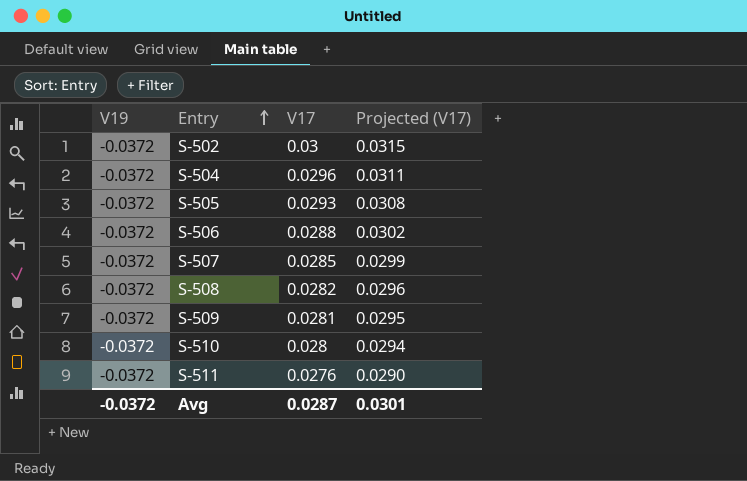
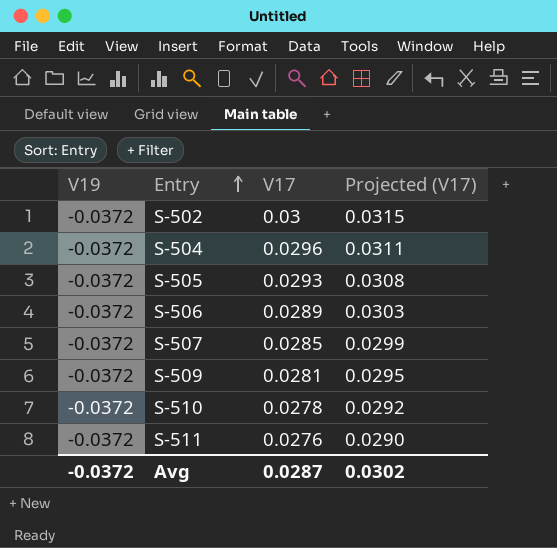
row S-508: -0.0372 | 0.0282 | 0.0296 -> none
S-506 | V17: 0.0288 -> 0.0289
S-506 | Projected (V17): 0.0302 -> 0.0303
S-510 | V17: 0.028 -> 0.0278
S-510 | Projected (V17): 0.0294 -> 0.0292
Avg | Projected (V17): 0.0301 -> 0.0302

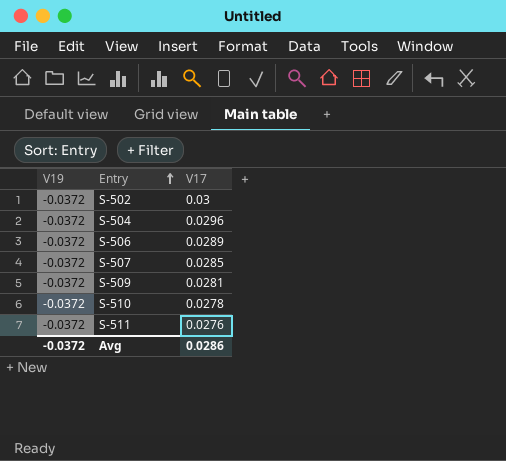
column Projected (V17) | formula: [V17] * 1.05 -> none
row S-505: -0.0372 | 0.0293 | 0.0308 -> none
Avg | V17: 0.0287 -> 0.0286

